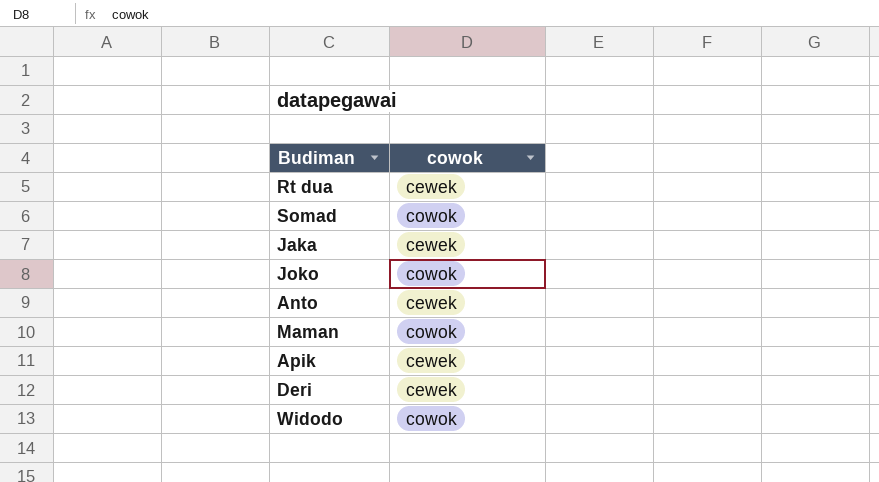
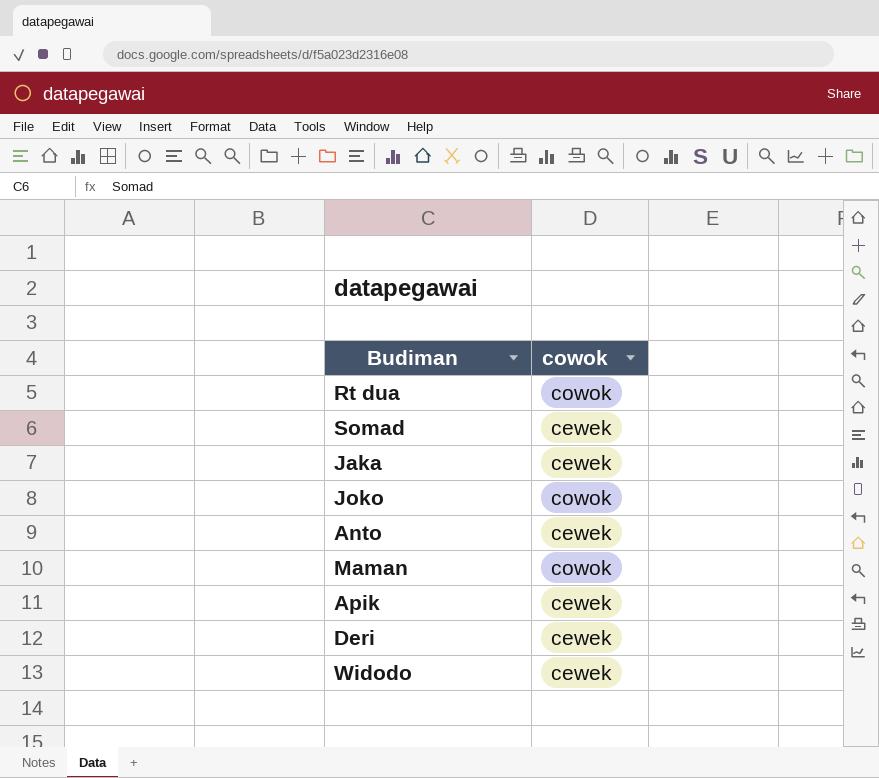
Rt dua | cowok: cewek -> cowok
Somad | cowok: cowok -> cewek
Widodo | cowok: cowok -> cewek

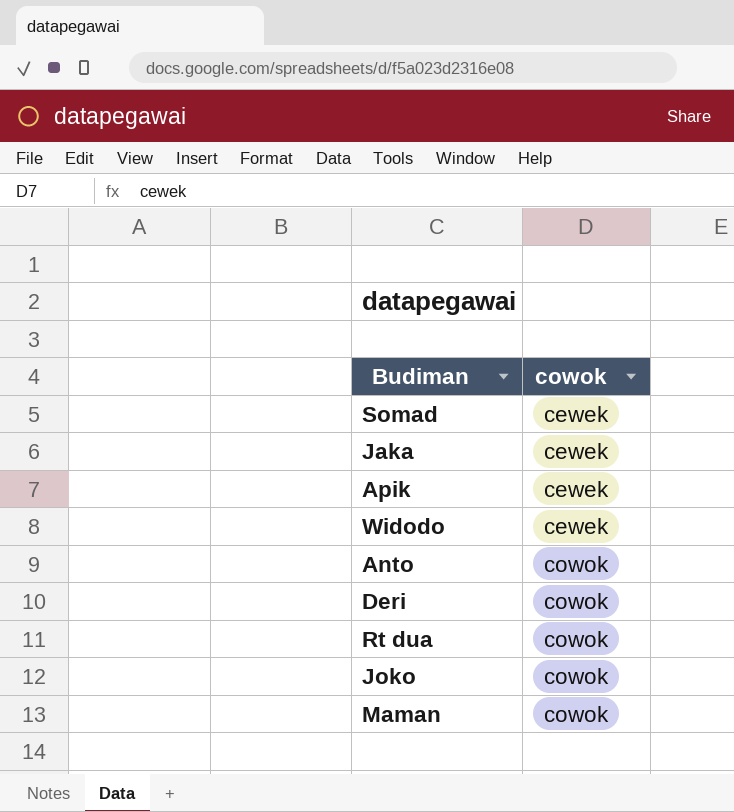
row order: none -> cowok ascending
Anto | cowok: cewek -> cowok
Deri | cowok: cewek -> cowok

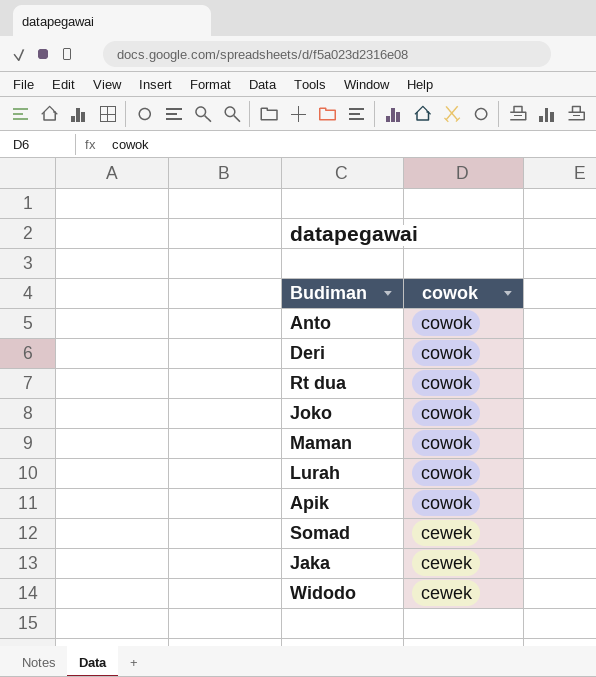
row order: cowok ascending -> cowok descending
row Lurah: none -> cowok
Apik | cowok: cewek -> cowok

